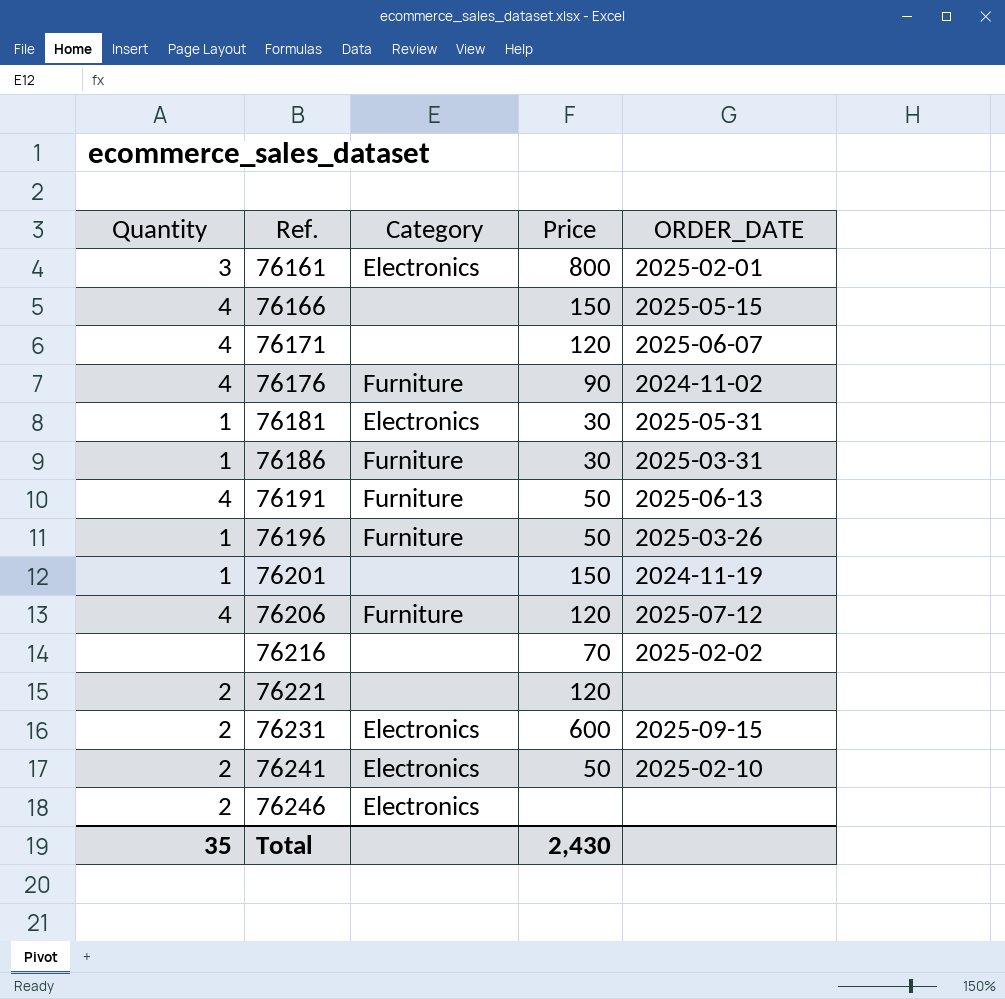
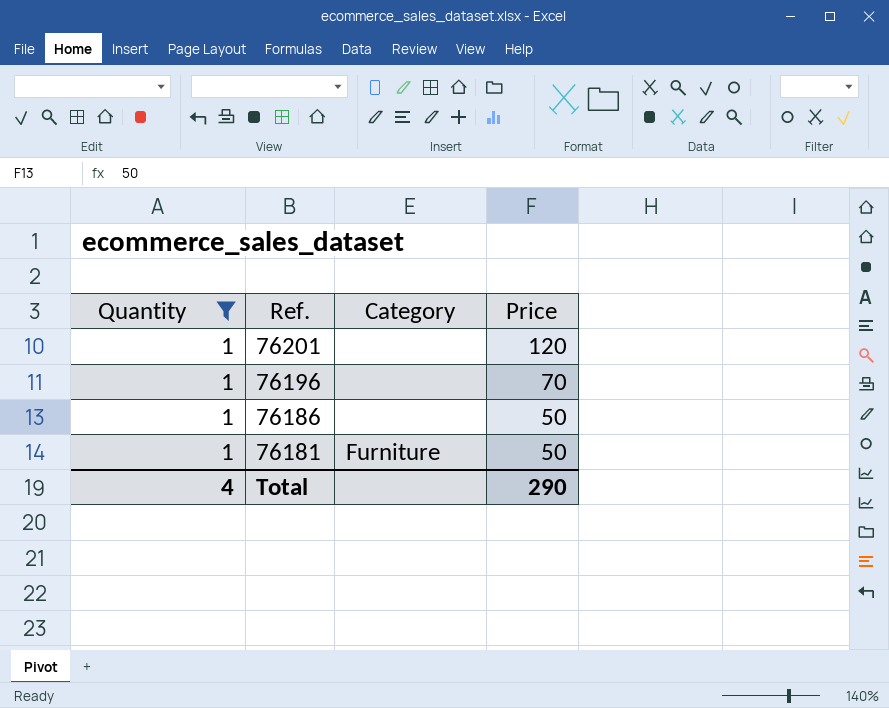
filter: none -> Quantity = 1
row order: Ref. ascending -> Ref. descending
column ORDER_DATE | position: 5 -> none
76201 | Price: 150 -> 120
76196 | Category: Furniture -> none
76196 | Price: 50 -> 70
76186 | Category: Furniture -> none
76186 | Price: 30 -> 50
76181 | Category: Electronics -> Furniture
76181 | Price: 30 -> 50
Total | Quantity: 35 -> 4
Total | Price: 2,430 -> 290

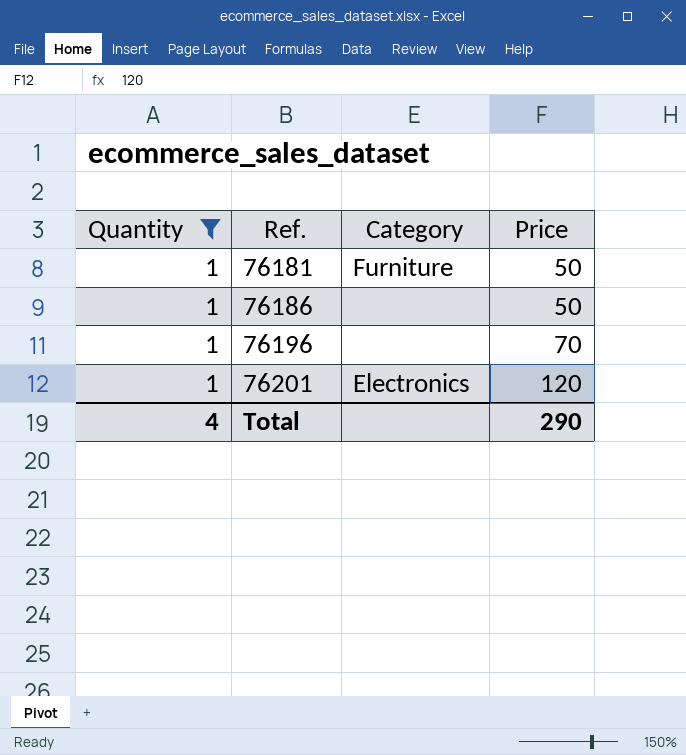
row order: Ref. descending -> Ref. ascending
76201 | Category: none -> Electronics

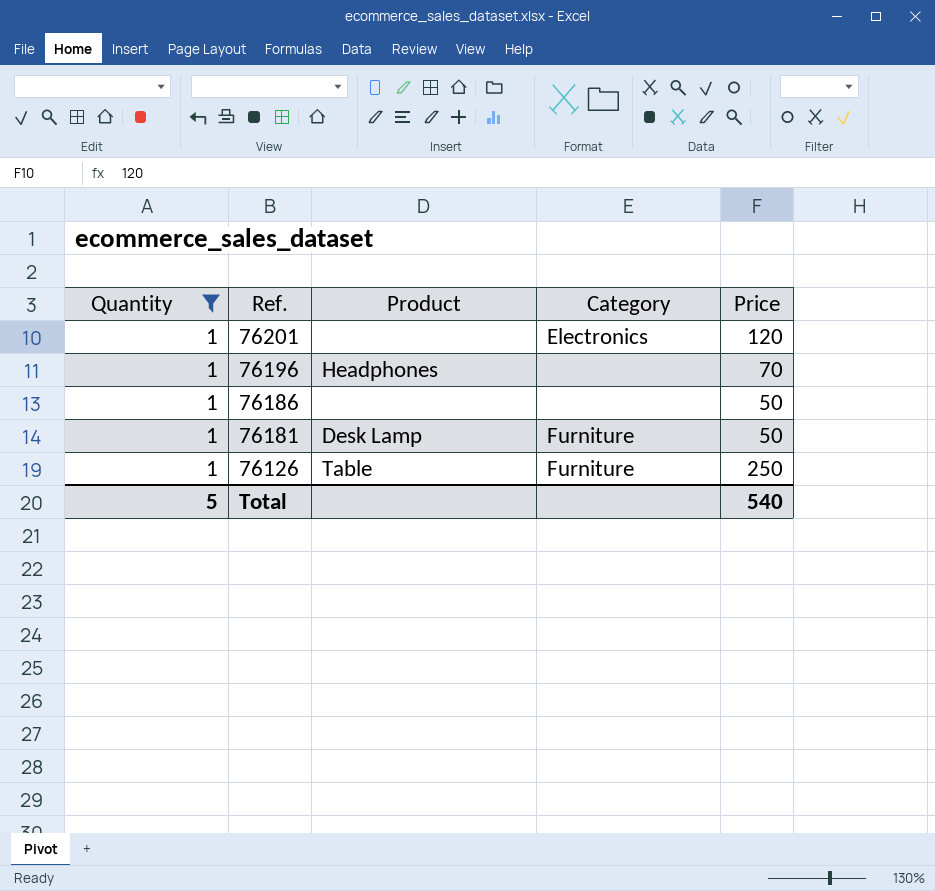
row order: Ref. ascending -> Ref. descending
column Product | position: none -> 3
row 76126: none -> 1 | Table | Furniture | 250
Total | Quantity: 4 -> 5
Total | Price: 290 -> 540

